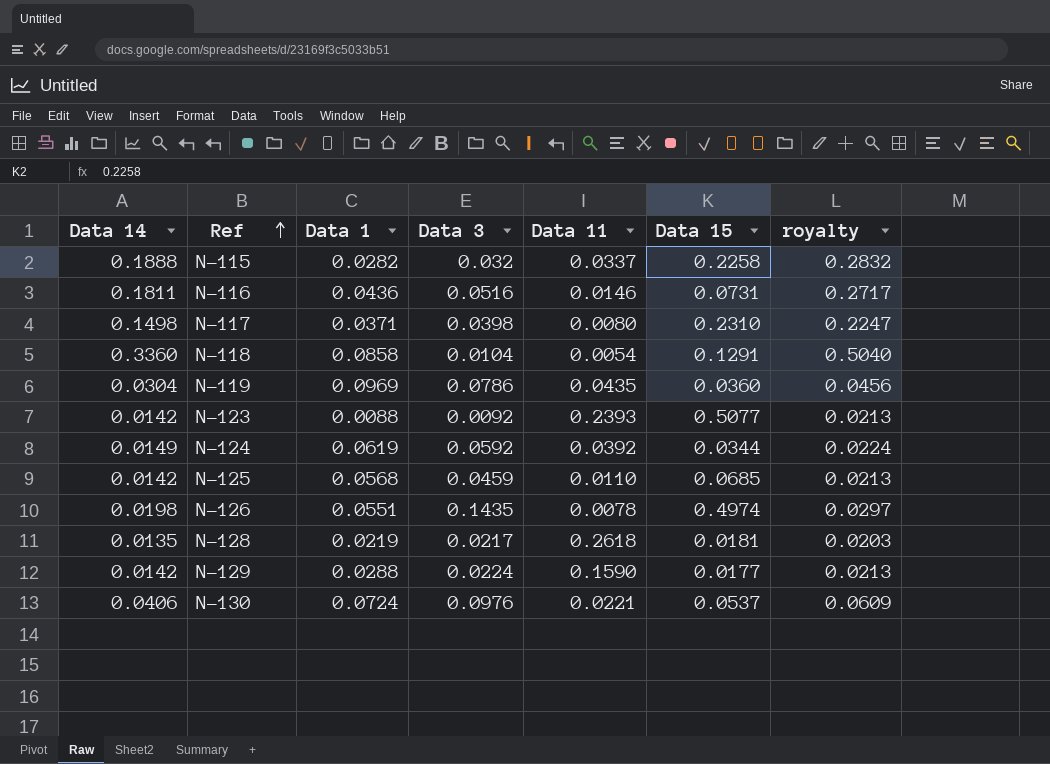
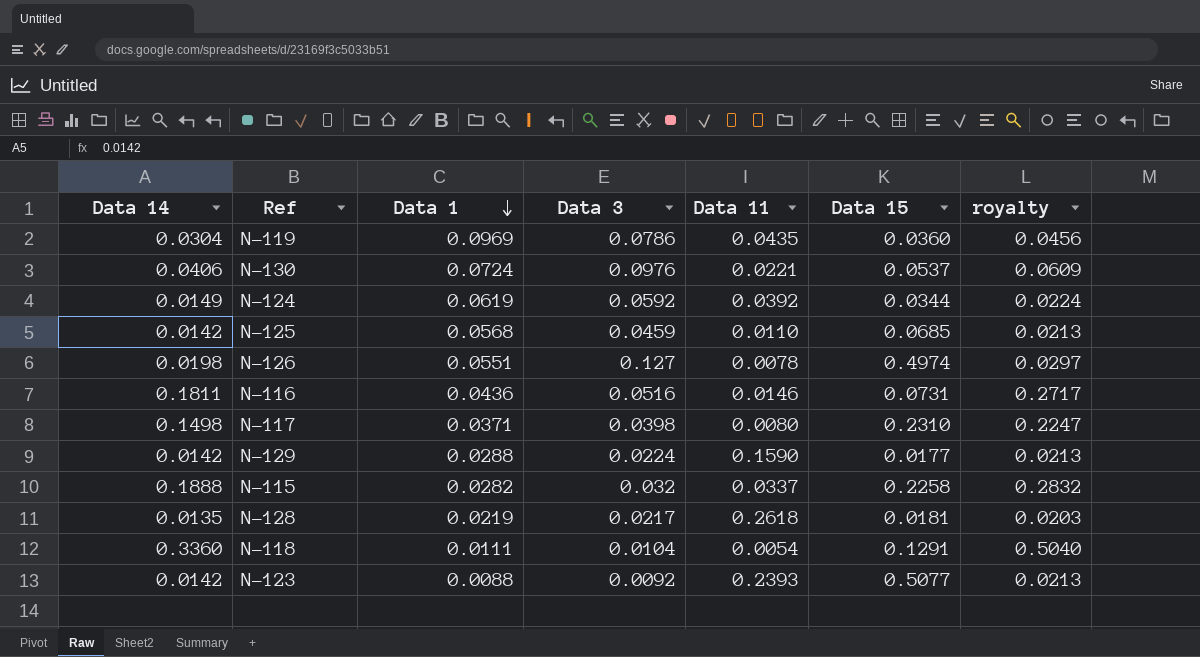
row order: Ref ascending -> Data 1 descending
N-126 | Data 3: 0.1435 -> 0.127
N-118 | Data 1: 0.0858 -> 0.0111

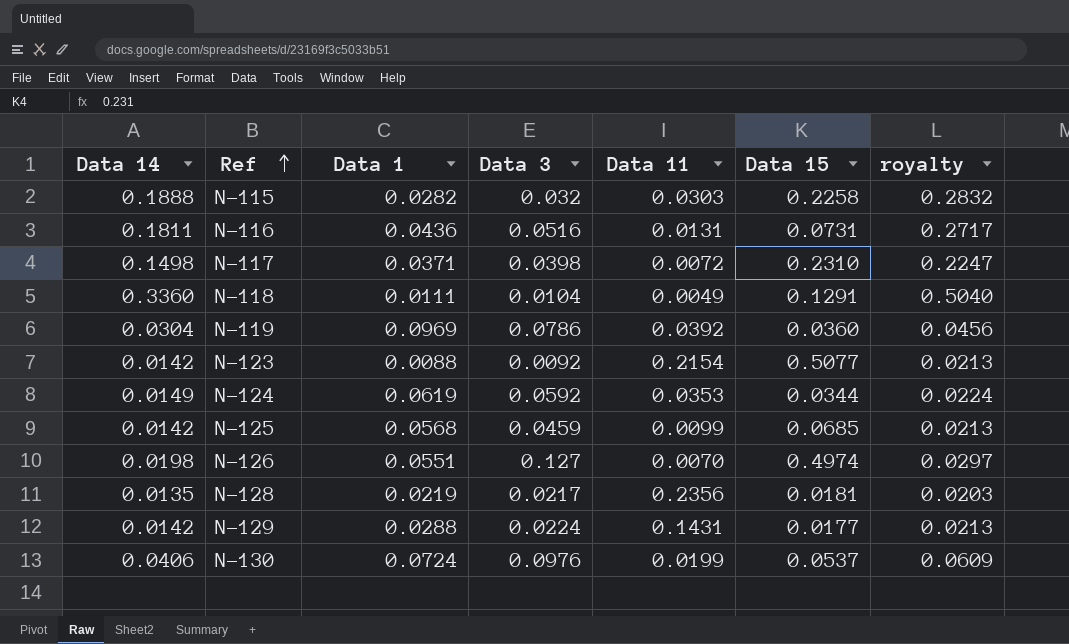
row order: Data 1 descending -> Ref ascending
N-115 | Data 11: 0.0337 -> 0.0303
N-116 | Data 11: 0.0146 -> 0.0131
N-117 | Data 11: 0.0080 -> 0.0072
N-118 | Data 11: 0.0054 -> 0.0049
N-119 | Data 11: 0.0435 -> 0.0392
N-123 | Data 11: 0.2393 -> 0.2154
N-124 | Data 11: 0.0392 -> 0.0353
N-125 | Data 11: 0.0110 -> 0.0099
N-126 | Data 11: 0.0078 -> 0.0070
N-128 | Data 11: 0.2618 -> 0.2356
N-129 | Data 11: 0.1590 -> 0.1431
N-130 | Data 11: 0.0221 -> 0.0199

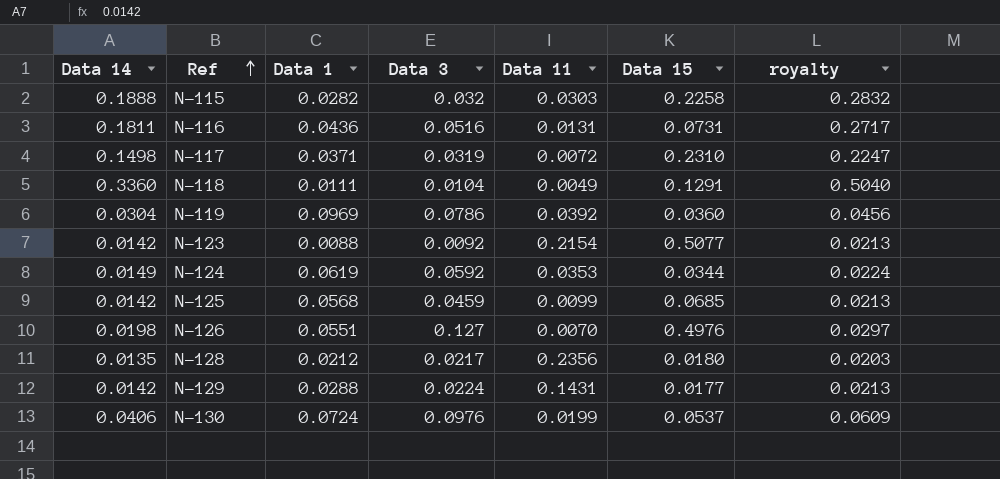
N-117 | Data 3: 0.0398 -> 0.0319
N-126 | Data 15: 0.4974 -> 0.4976
N-128 | Data 1: 0.0219 -> 0.0212
N-128 | Data 15: 0.0181 -> 0.0180

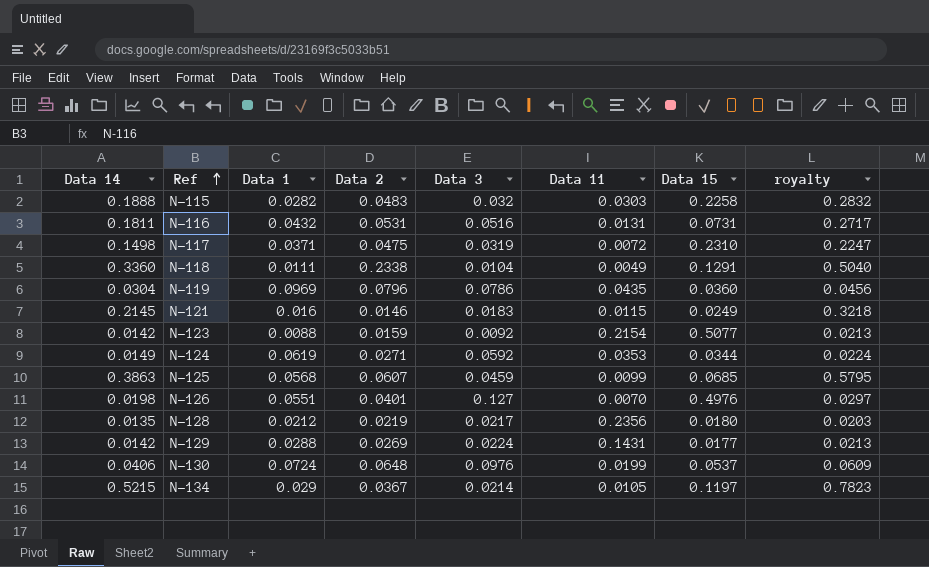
column Data 2 | position: none -> 4
N-116 | Data 1: 0.0436 -> 0.0432
N-119 | Data 11: 0.0392 -> 0.0435
row N-121: none -> 0.2145 | 0.016 | 0.0146 | 0.0183 | 0.0115 | 0.0249 | 0.3218
N-125 | Data 14: 0.0142 -> 0.3863
N-125 | royalty: 0.0213 -> 0.5795
row N-134: none -> 0.5215 | 0.029 | 0.0367 | 0.0214 | 0.0105 | 0.1197 | 0.7823

